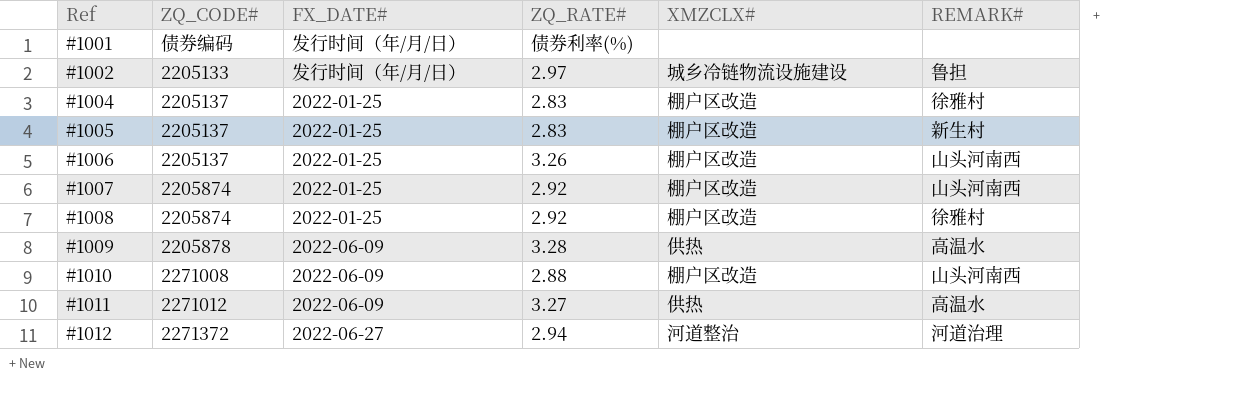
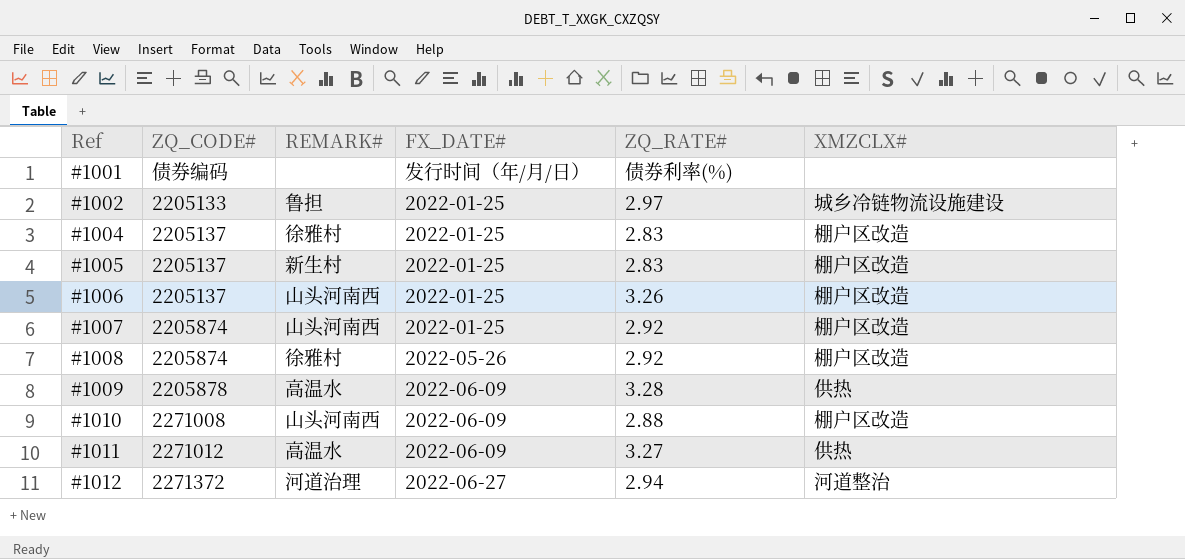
column REMARK# | position: 6 -> 3
#1002 | FX_DATE#: 发行时间（年/月/日） -> 2022-01-25
#1008 | FX_DATE#: 2022-01-25 -> 2022-05-26

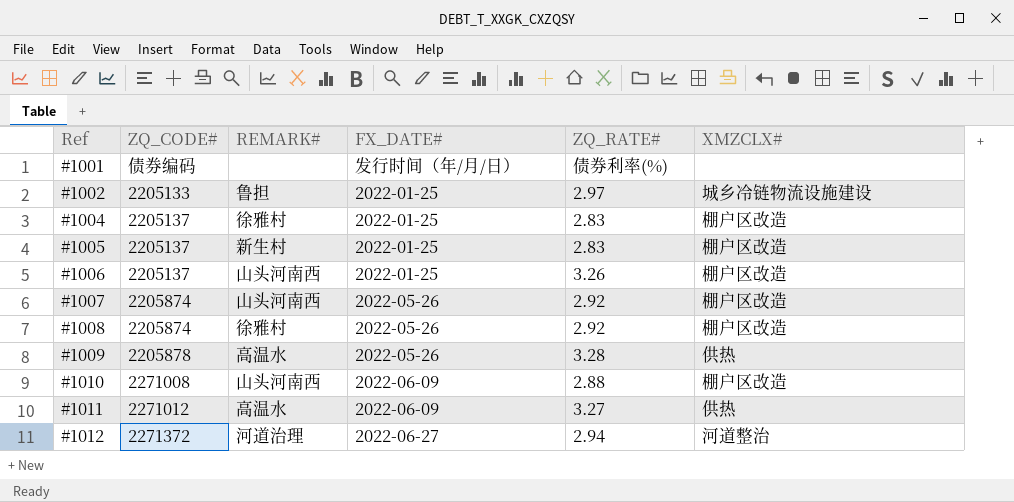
#1007 | FX_DATE#: 2022-01-25 -> 2022-05-26
#1009 | FX_DATE#: 2022-06-09 -> 2022-05-26

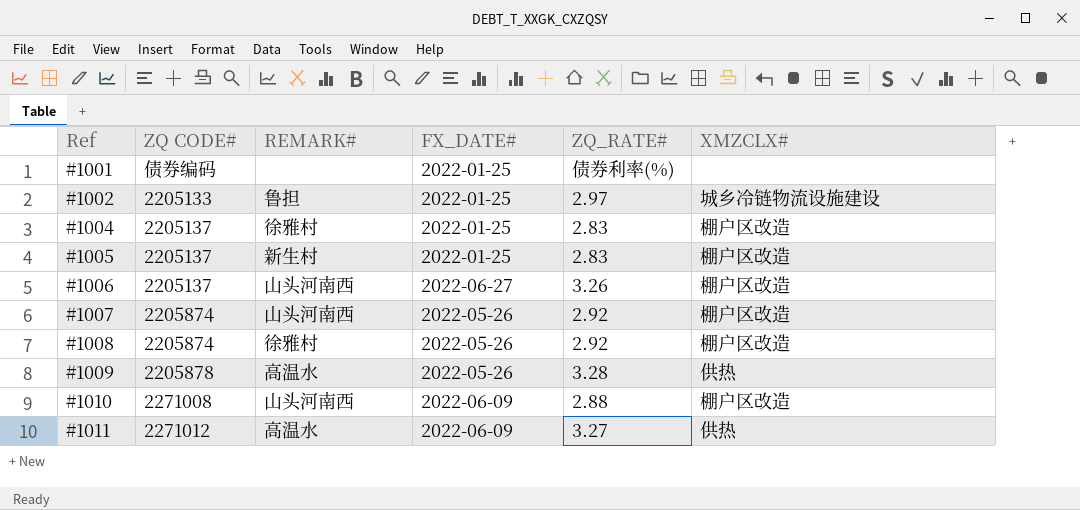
column name: ZQ_CODE# -> ZQ CODE#
row #1012: 2271372 | 河道治理 | 2022-06-27 | 2.94 | 河道整治 -> none
#1001 | FX_DATE#: 发行时间（年/月/日） -> 2022-01-25
#1006 | FX_DATE#: 2022-01-25 -> 2022-06-27

